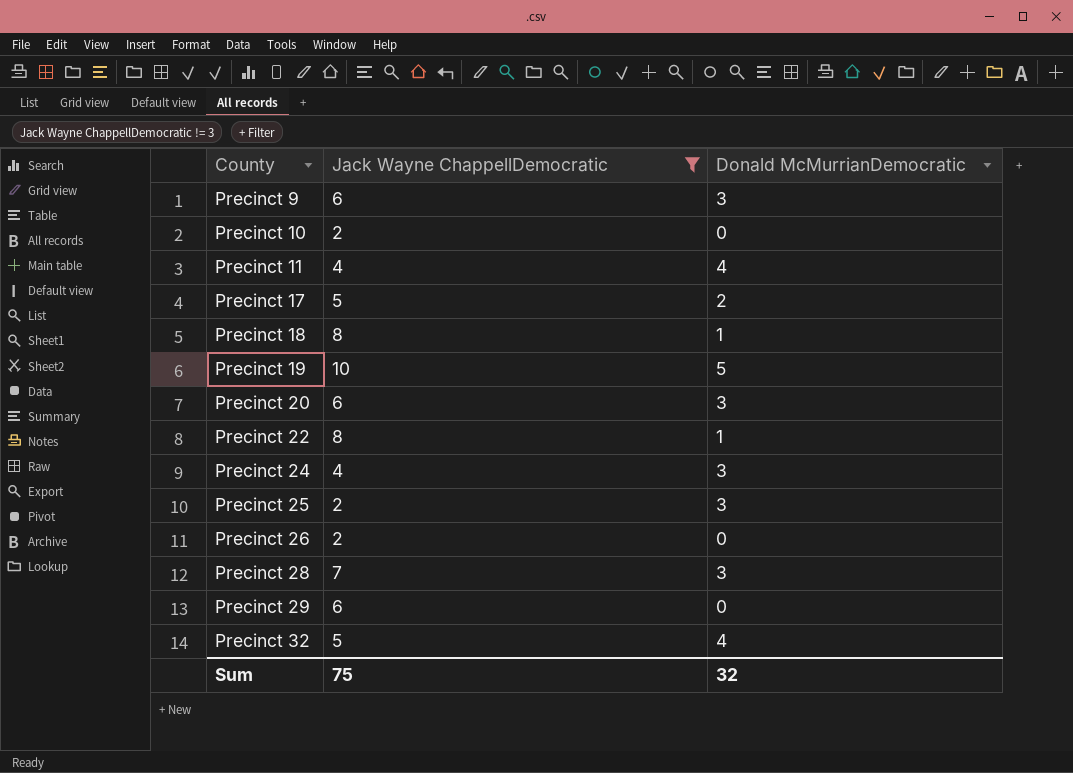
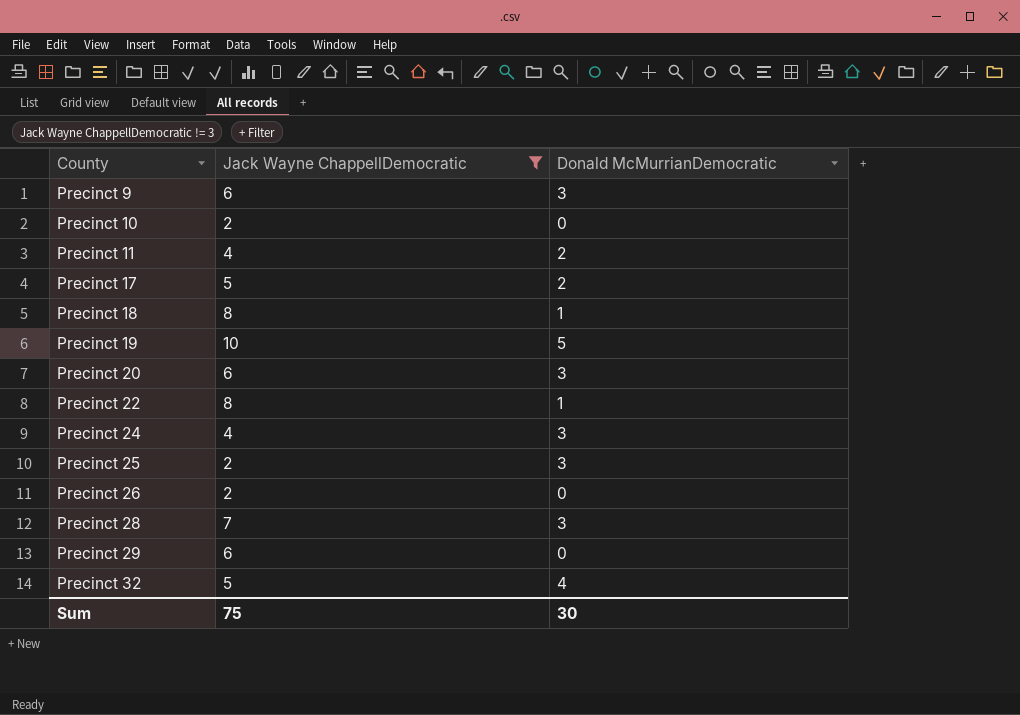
Precinct 11 | Donald McMurrianDemocratic: 4 -> 2
Sum | Donald McMurrianDemocratic: 32 -> 30

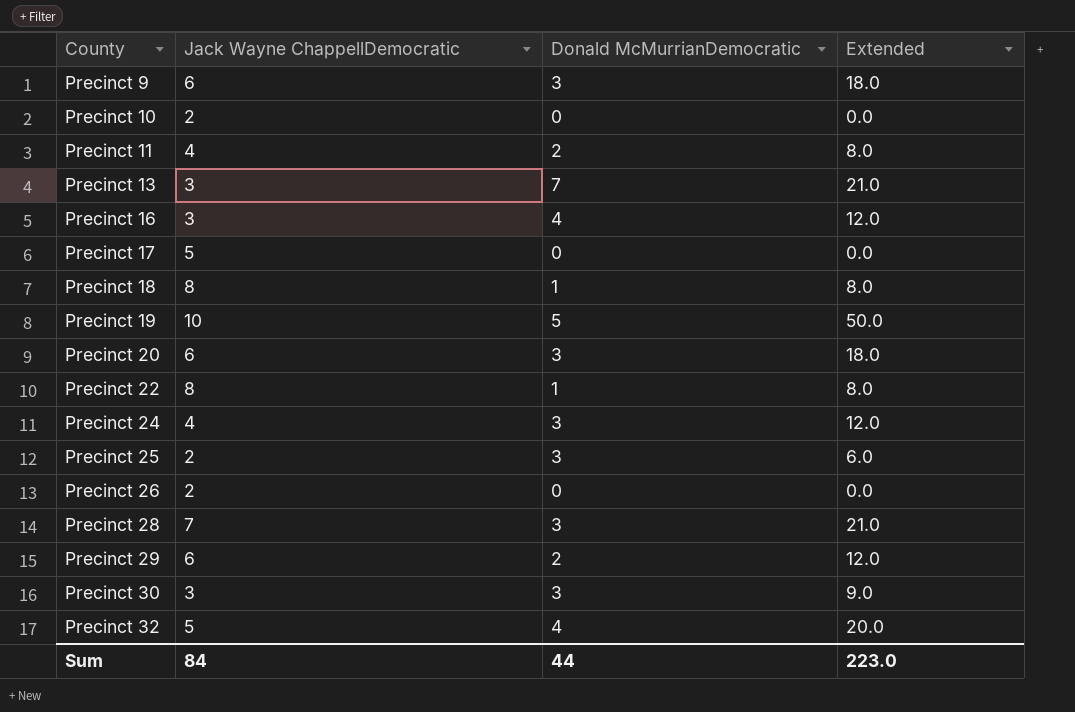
filter: Jack Wayne ChappellDemocratic != 3 -> none
column Extended | formula: none -> [Jack Wayne ChappellDemocratic] * [Donald McMurrianDemocratic]
Precinct 17 | Donald McMurrianDemocratic: 2 -> 0
Precinct 29 | Donald McMurrianDemocratic: 0 -> 2
Sum | Jack Wayne ChappellDemocratic: 75 -> 84
Sum | Donald McMurrianDemocratic: 30 -> 44

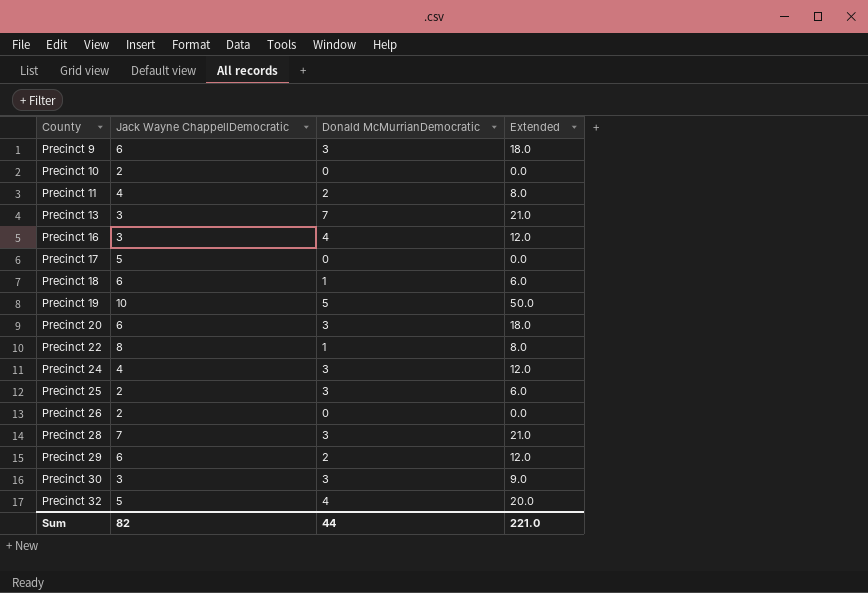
Precinct 18 | Jack Wayne ChappellDemocratic: 8 -> 6
Precinct 18 | Extended: 8.0 -> 6.0
Sum | Jack Wayne ChappellDemocratic: 84 -> 82
Sum | Extended: 223.0 -> 221.0

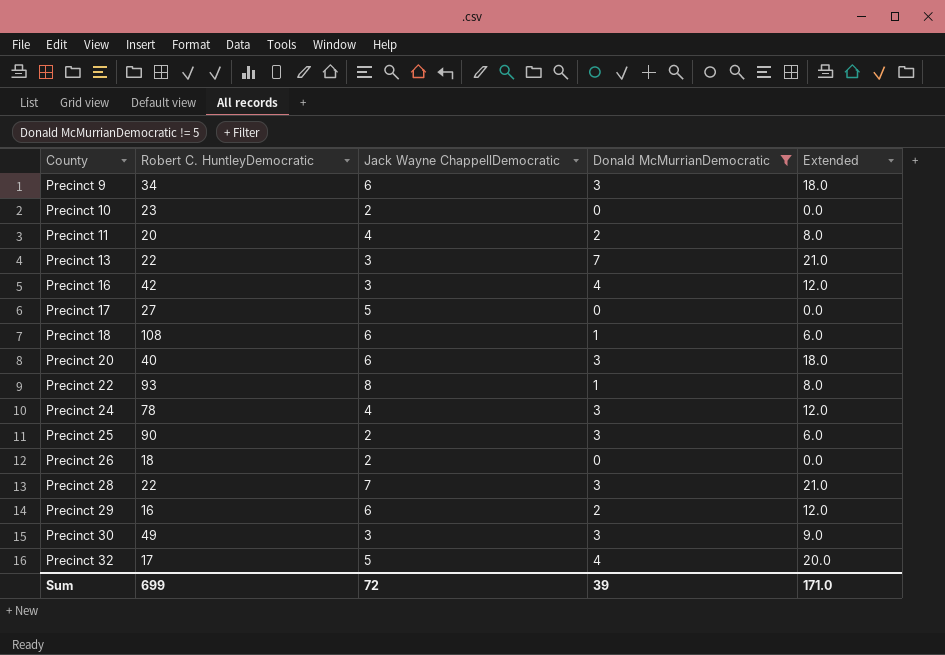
filter: none -> Donald McMurrianDemocratic != 5
column Robert C. HuntleyDemocratic | position: none -> 2
Sum | Jack Wayne ChappellDemocratic: 82 -> 72
Sum | Donald McMurrianDemocratic: 44 -> 39
Sum | Extended: 221.0 -> 171.0

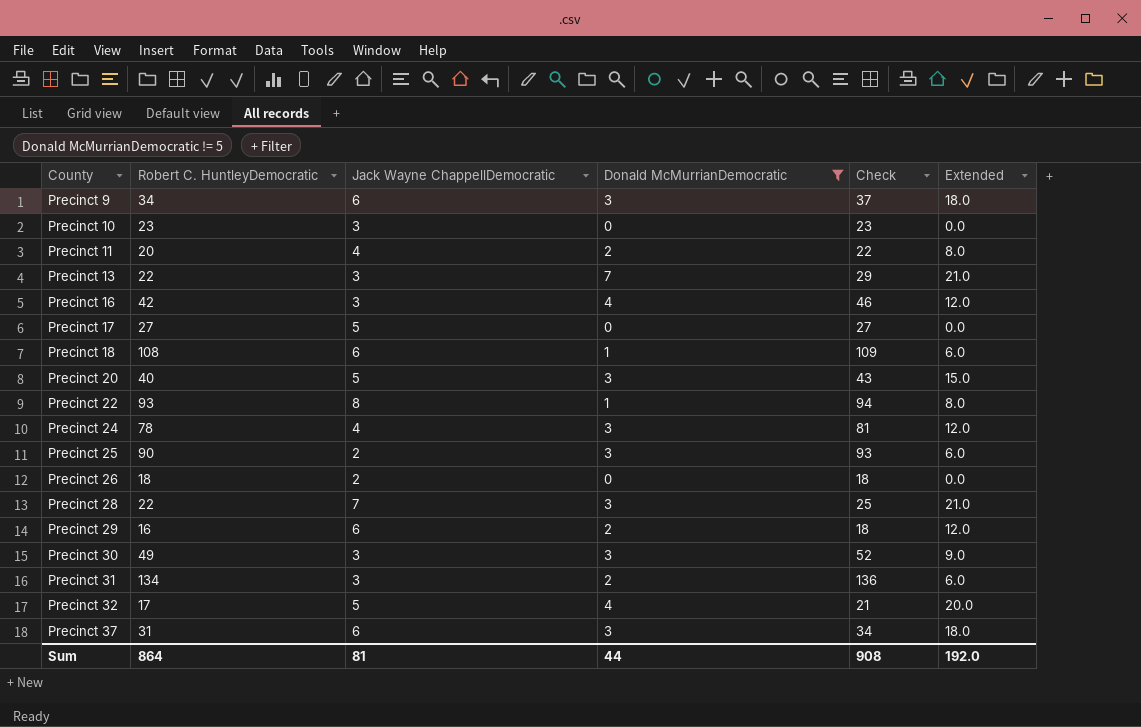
column Check | formula: none -> [Robert C. HuntleyDemocratic] + [Donald McMurrianDemocratic]
Precinct 10 | Jack Wayne ChappellDemocratic: 2 -> 3
Precinct 20 | Jack Wayne ChappellDemocratic: 6 -> 5
Precinct 20 | Extended: 18.0 -> 15.0
row Precinct 31: none -> 134 | 3 | 2 | 136 | 6.0
row Precinct 37: none -> 31 | 6 | 3 | 34 | 18.0
Sum | Robert C. HuntleyDemocratic: 699 -> 864
Sum | Jack Wayne ChappellDemocratic: 72 -> 81
Sum | Donald McMurrianDemocratic: 39 -> 44
Sum | Extended: 171.0 -> 192.0

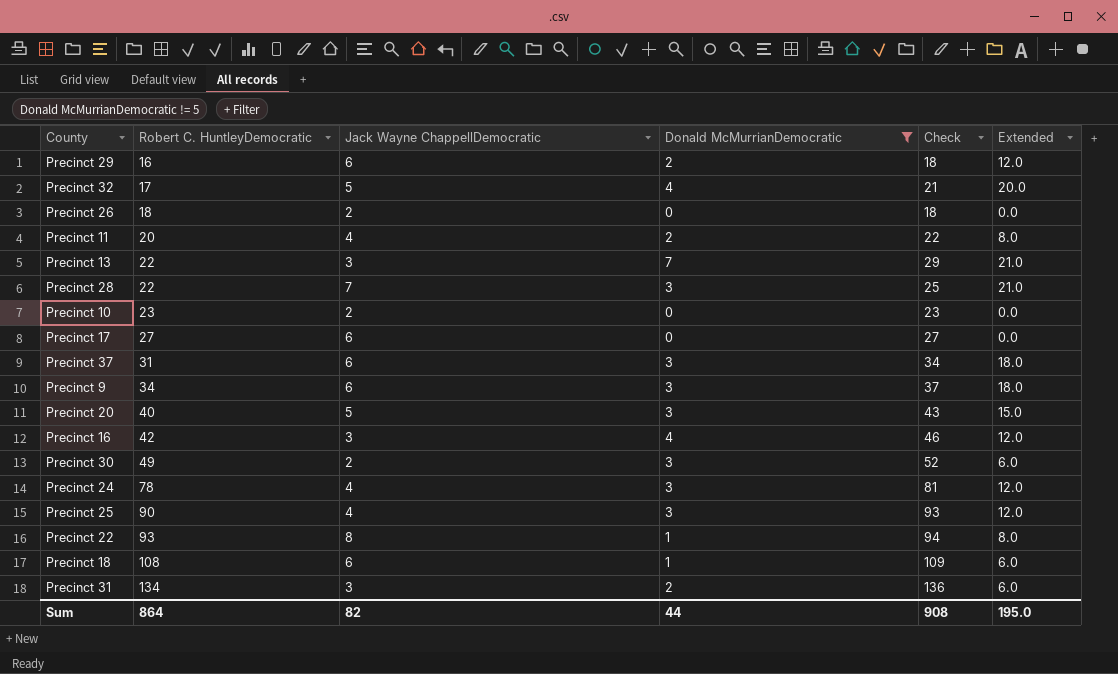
row order: County ascending -> Robert C. HuntleyDemocratic ascending
Precinct 10 | Jack Wayne ChappellDemocratic: 3 -> 2
Precinct 17 | Jack Wayne ChappellDemocratic: 5 -> 6
Precinct 30 | Jack Wayne ChappellDemocratic: 3 -> 2
Precinct 30 | Extended: 9.0 -> 6.0
Precinct 25 | Jack Wayne ChappellDemocratic: 2 -> 4
Precinct 25 | Extended: 6.0 -> 12.0
Sum | Jack Wayne ChappellDemocratic: 81 -> 82
Sum | Extended: 192.0 -> 195.0

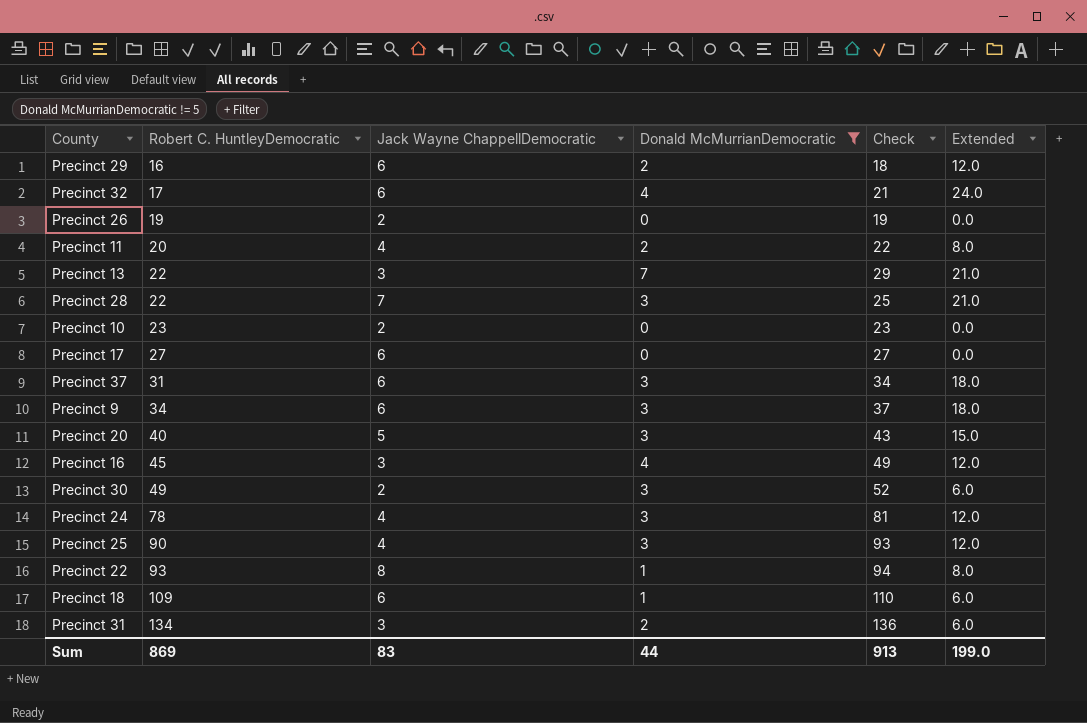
Precinct 32 | Jack Wayne ChappellDemocratic: 5 -> 6
Precinct 32 | Extended: 20.0 -> 24.0
Precinct 26 | Robert C. HuntleyDemocratic: 18 -> 19
Precinct 26 | Check: 18 -> 19
Precinct 16 | Robert C. HuntleyDemocratic: 42 -> 45
Precinct 16 | Check: 46 -> 49
Precinct 18 | Robert C. HuntleyDemocratic: 108 -> 109
Precinct 18 | Check: 109 -> 110
Sum | Robert C. HuntleyDemocratic: 864 -> 869
Sum | Jack Wayne ChappellDemocratic: 82 -> 83
Sum | Check: 908 -> 913
Sum | Extended: 195.0 -> 199.0

